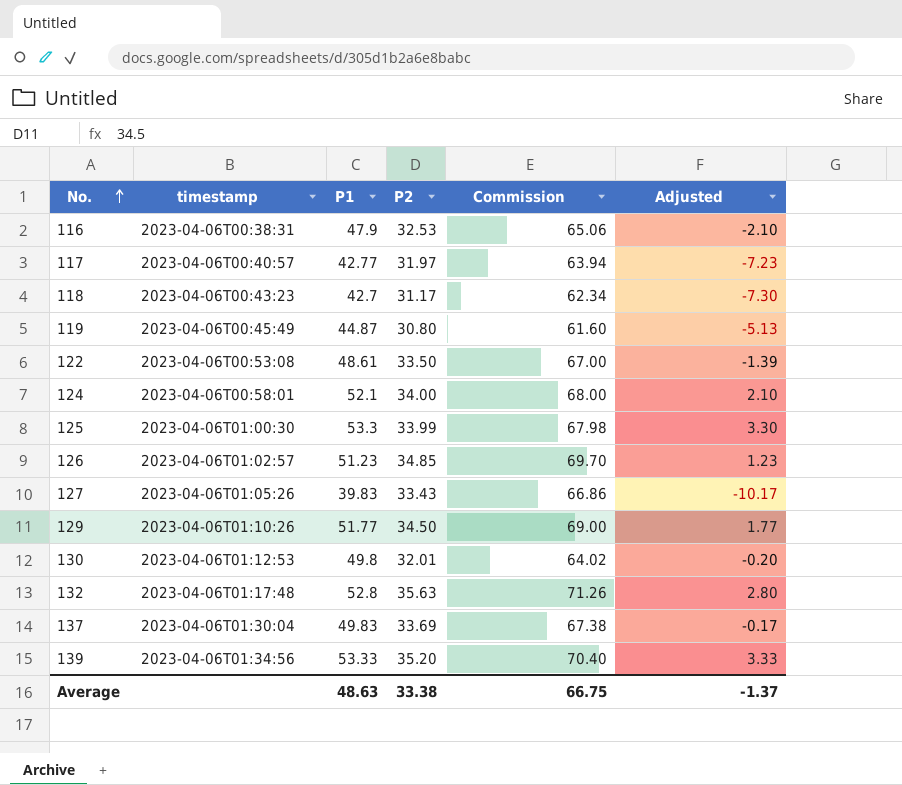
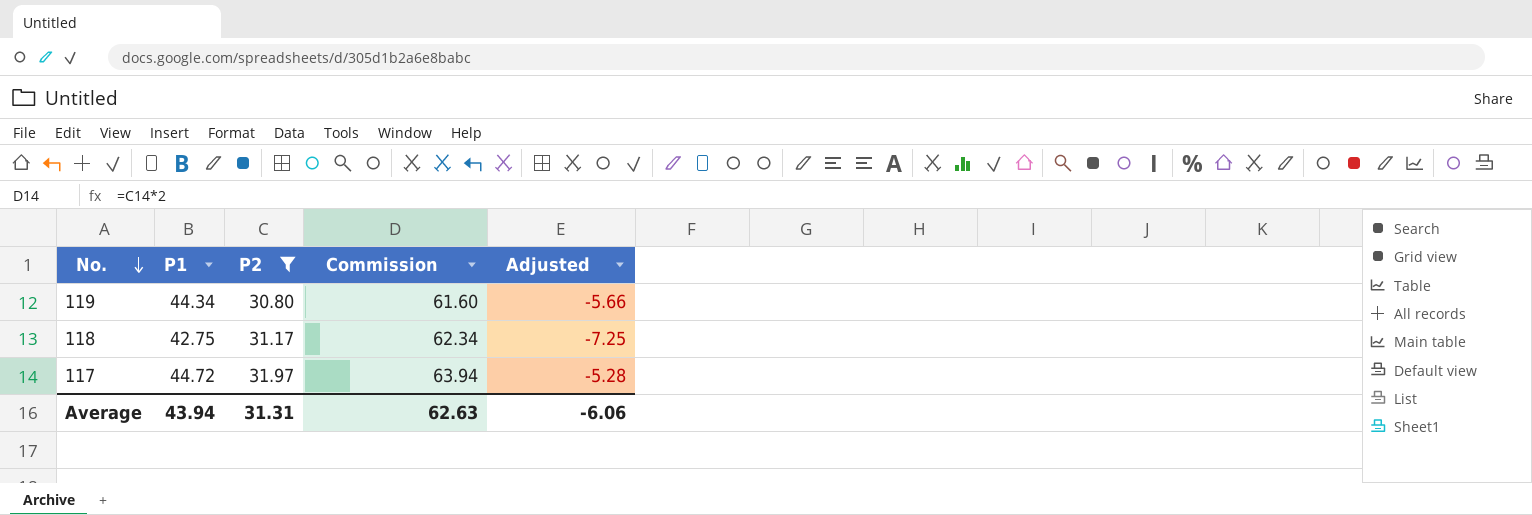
filter: none -> P2 <= 31.97
row order: No. ascending -> No. descending
column timestamp | position: 2 -> none
119 | P1: 44.87 -> 44.34
119 | Adjusted: -5.13 -> -5.66
118 | P1: 42.7 -> 42.75
118 | Adjusted: -7.30 -> -7.25
117 | P1: 42.77 -> 44.72
117 | Adjusted: -7.23 -> -5.28
Average | P1: 48.63 -> 43.94
Average | P2: 33.38 -> 31.31
Average | Commission: 66.75 -> 62.63
Average | Adjusted: -1.37 -> -6.06

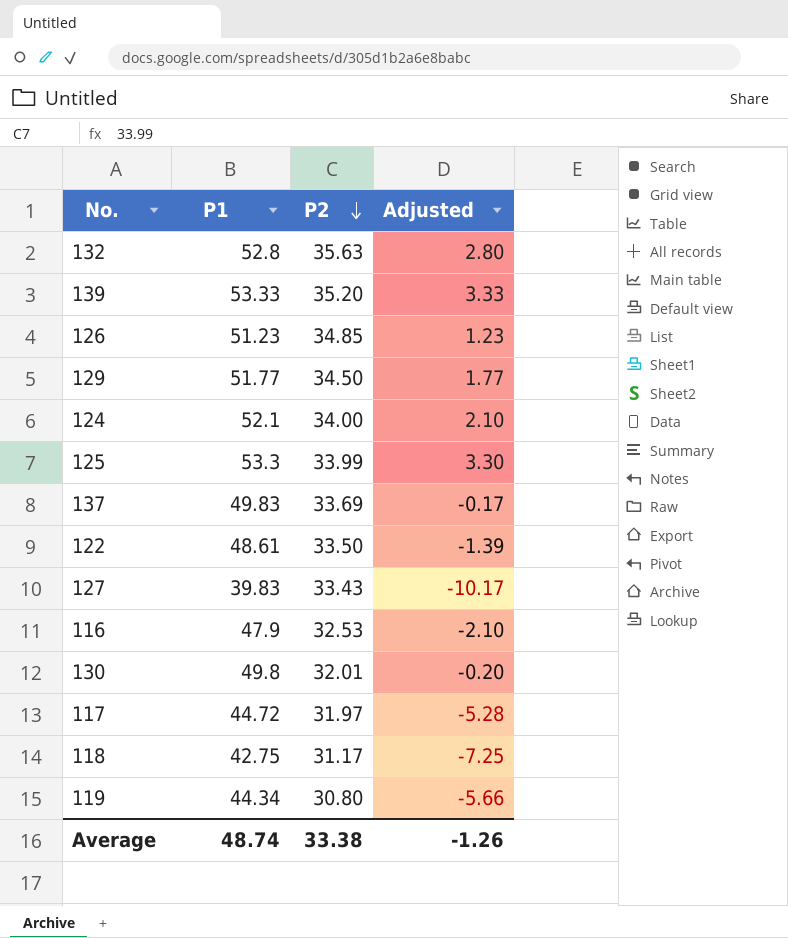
filter: P2 <= 31.97 -> none
row order: No. descending -> P2 descending
column Commission | formula: [P2] * 2 -> none
Average | P1: 43.94 -> 48.74
Average | P2: 31.31 -> 33.38
Average | Adjusted: -6.06 -> -1.26

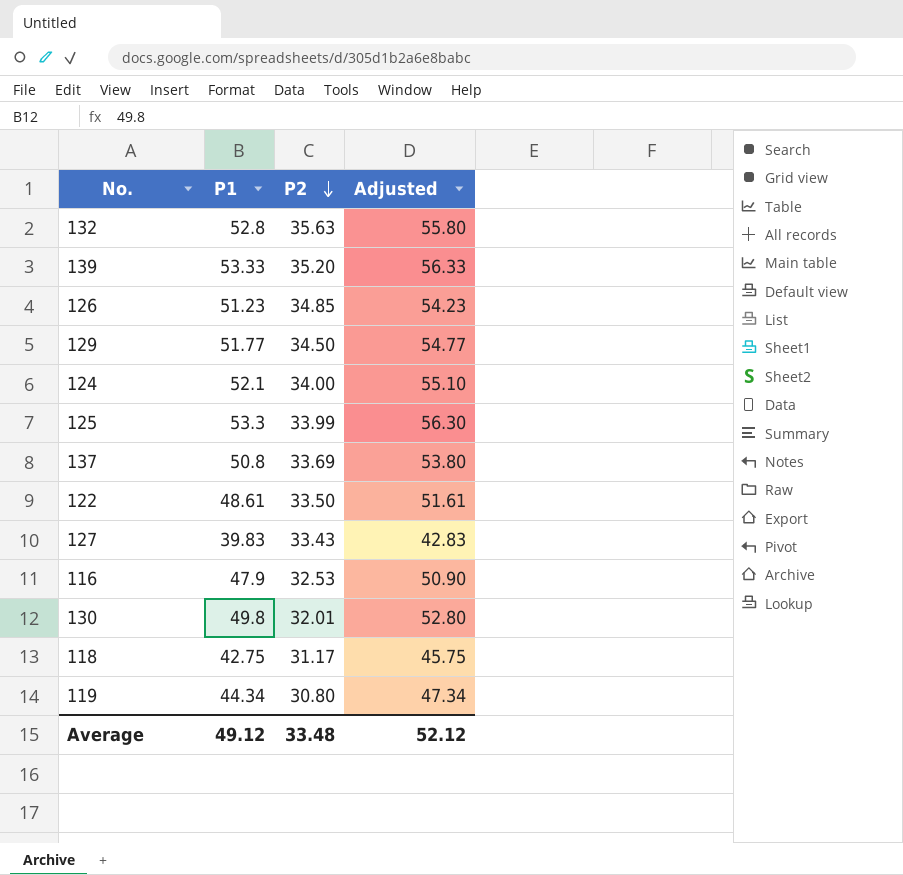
column Adjusted | formula: [P1] - 50 -> [P1] + 3
row 117: 44.72 | 31.97 | -5.28 -> none
137 | P1: 49.83 -> 50.8
Average | P1: 48.74 -> 49.12
Average | P2: 33.38 -> 33.48
Average | Adjusted: -1.26 -> 52.12

